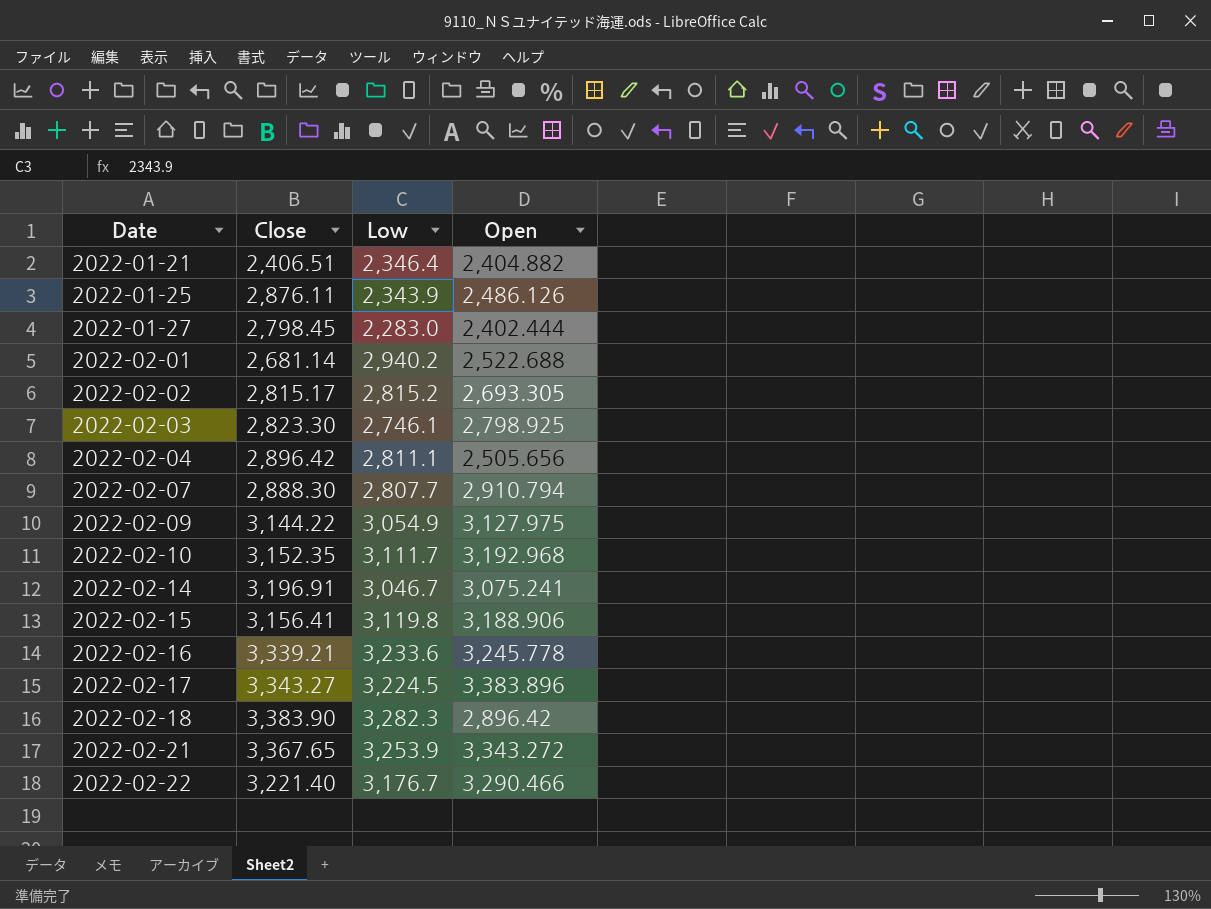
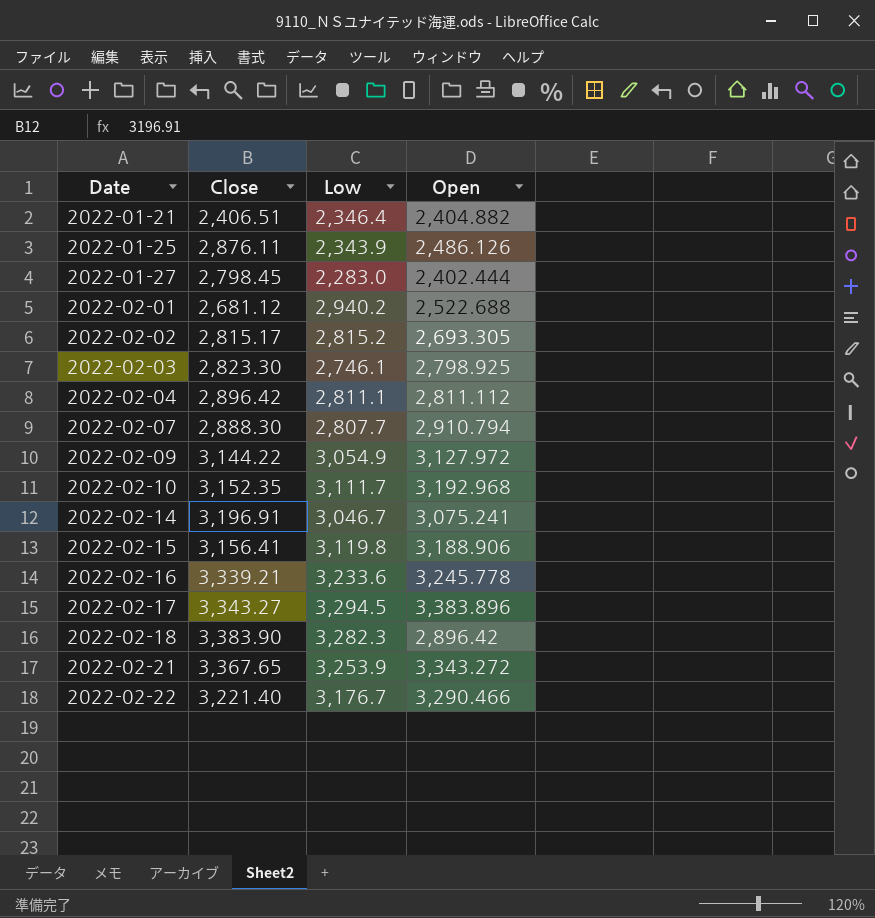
2022-02-01 | Close: 2,681.14 -> 2,681.12
2022-02-04 | Open: 2,505.656 -> 2,811.112
2022-02-09 | Open: 3,127.975 -> 3,127.972
2022-02-17 | Low: 3,224.5 -> 3,294.5

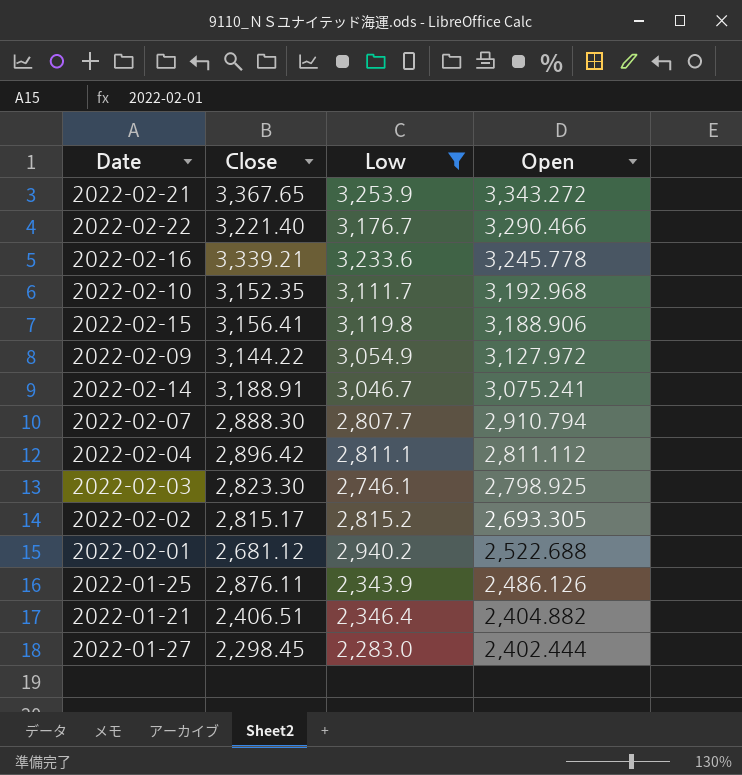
filter: none -> Low <= 3,253.9
row order: Date ascending -> Open descending
2022-02-14 | Close: 3,196.91 -> 3,188.91
2022-01-27 | Close: 2,798.45 -> 2,298.45

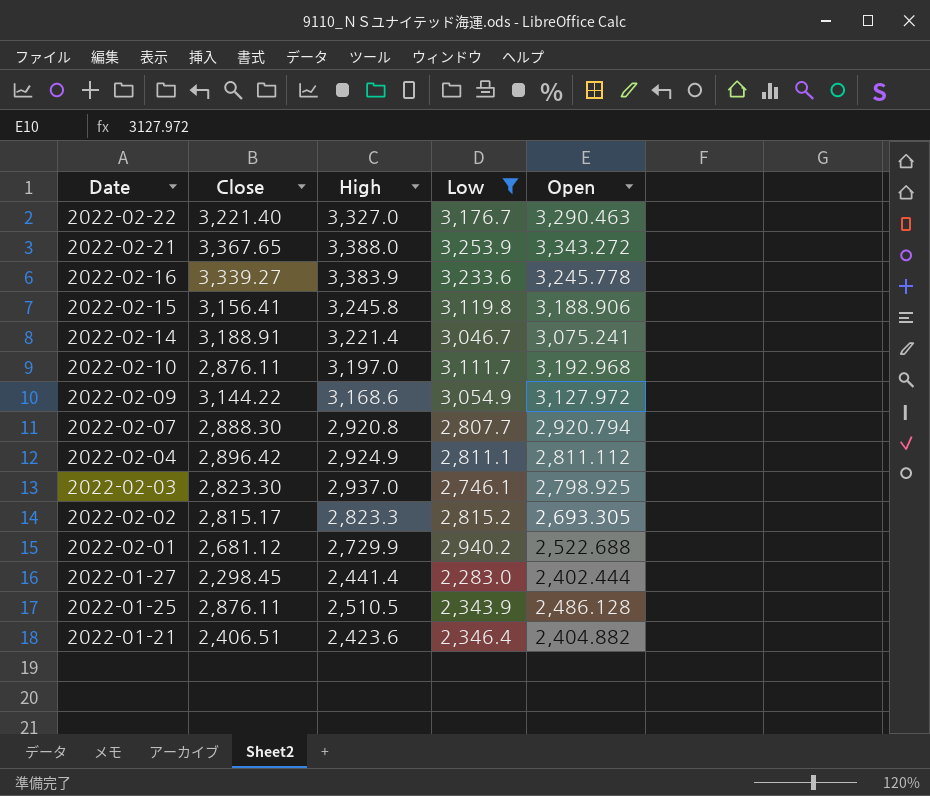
row order: Open descending -> Date descending
column High | position: none -> 3
2022-02-22 | Open: 3,290.466 -> 3,290.463
2022-02-16 | Close: 3,339.21 -> 3,339.27
2022-02-10 | Close: 3,152.35 -> 2,876.11
2022-02-07 | Open: 2,910.794 -> 2,920.794
2022-01-25 | Open: 2,486.126 -> 2,486.128

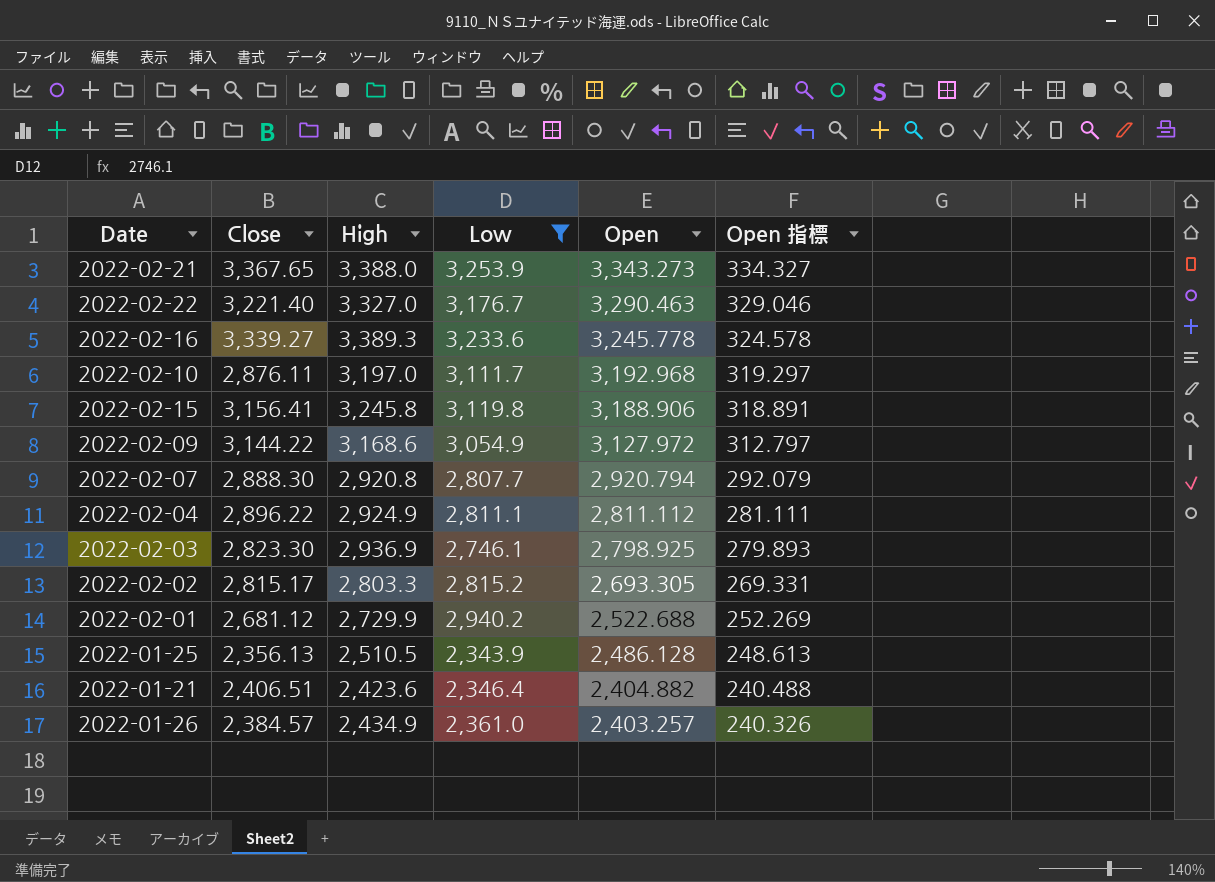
row order: Date descending -> Open descending
column Open 指標 | formula: none -> [Open] * 0.1
row 2022-02-14: 3,188.91 | 3,221.4 | 3,046.7 | 3,075.241 -> none
row 2022-01-27: 2,298.45 | 2,441.4 | 2,283.0 | 2,402.444 -> none
2022-02-21 | Open: 3,343.272 -> 3,343.273
2022-02-16 | High: 3,383.9 -> 3,389.3
2022-02-04 | Close: 2,896.42 -> 2,896.22
2022-02-03 | High: 2,937.0 -> 2,936.9
2022-02-02 | High: 2,823.3 -> 2,803.3
2022-01-25 | Close: 2,876.11 -> 2,356.13
row 2022-01-26: none -> 2,384.57 | 2,434.9 | 2,361.0 | 2,403.257 | 240.326

